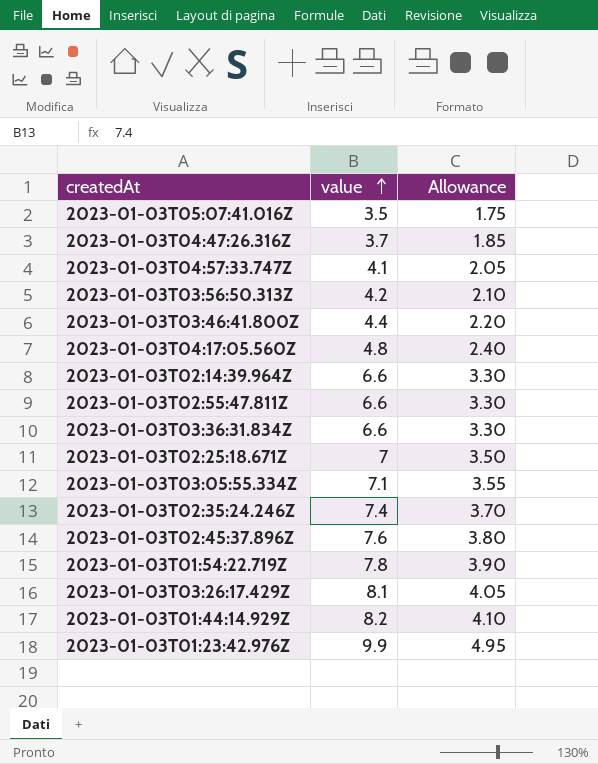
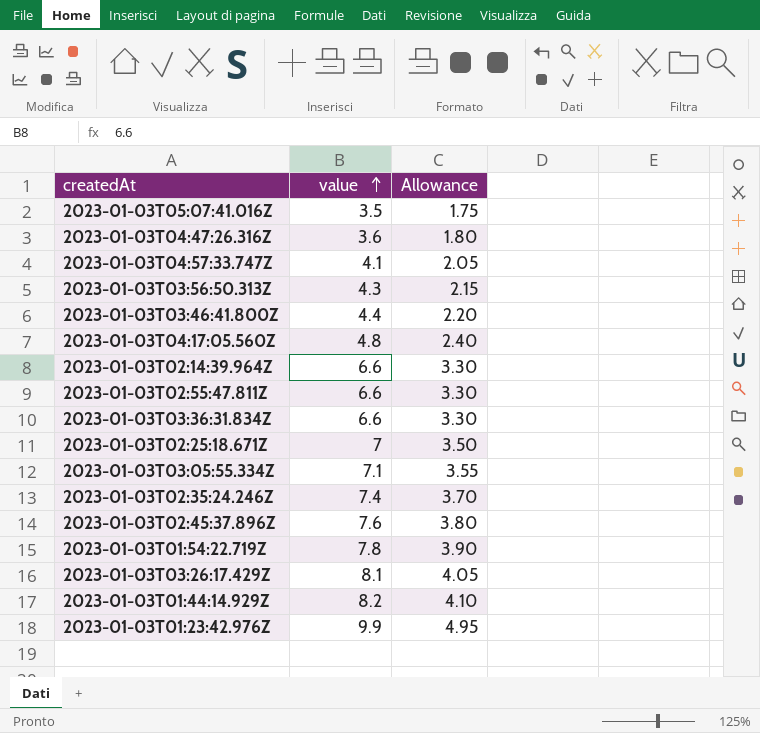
2023-01-03T04:47:26.316Z | value: 3.7 -> 3.6
2023-01-03T04:47:26.316Z | Allowance: 1.85 -> 1.80
2023-01-03T03:56:50.313Z | value: 4.2 -> 4.3
2023-01-03T03:56:50.313Z | Allowance: 2.10 -> 2.15

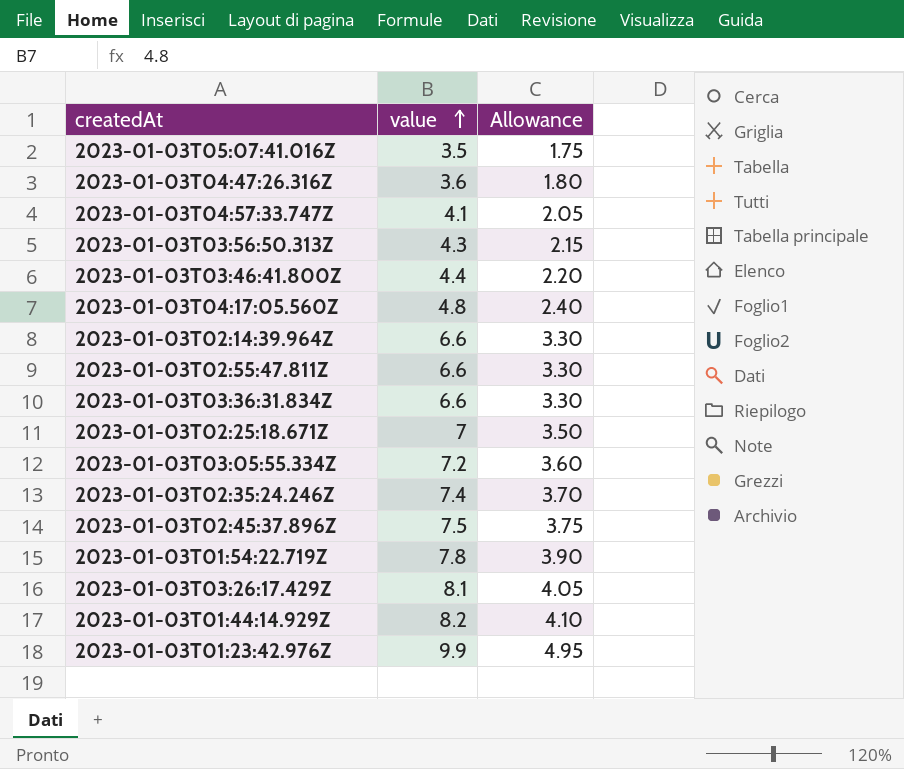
2023-01-03T03:05:55.334Z | value: 7.1 -> 7.2
2023-01-03T03:05:55.334Z | Allowance: 3.55 -> 3.60
2023-01-03T02:45:37.896Z | value: 7.6 -> 7.5
2023-01-03T02:45:37.896Z | Allowance: 3.80 -> 3.75

